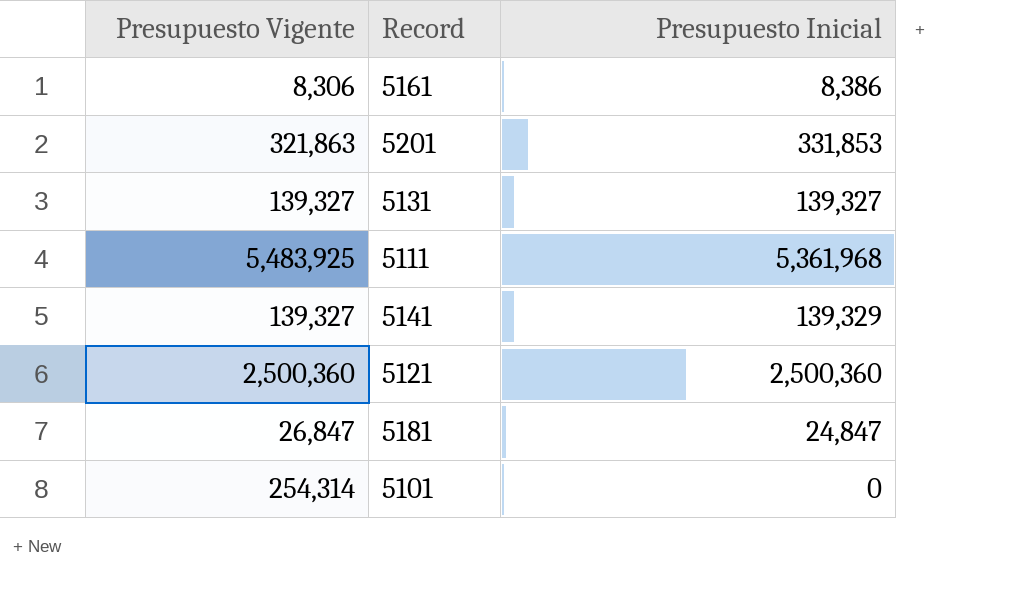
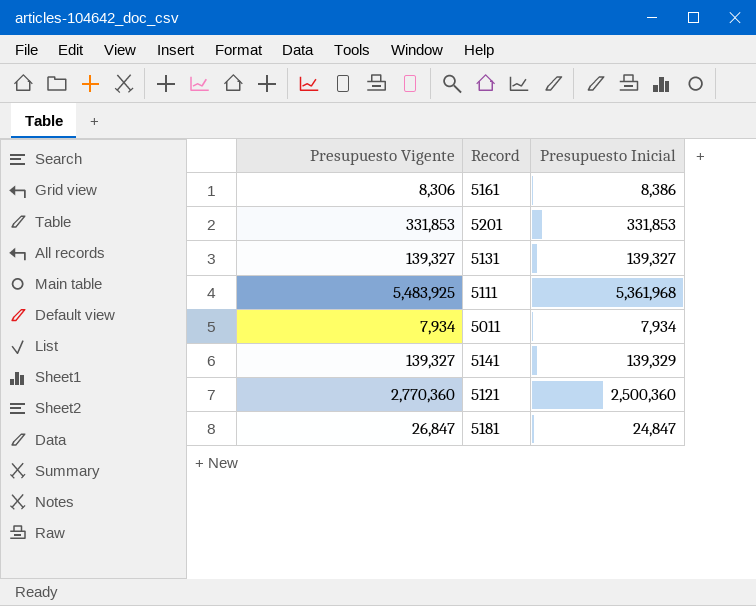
row 5101: 254,314 | 0 -> none
5201 | Presupuesto Vigente: 321,863 -> 331,853
row 5011: none -> 7,934 | 7,934
5121 | Presupuesto Vigente: 2,500,360 -> 2,770,360

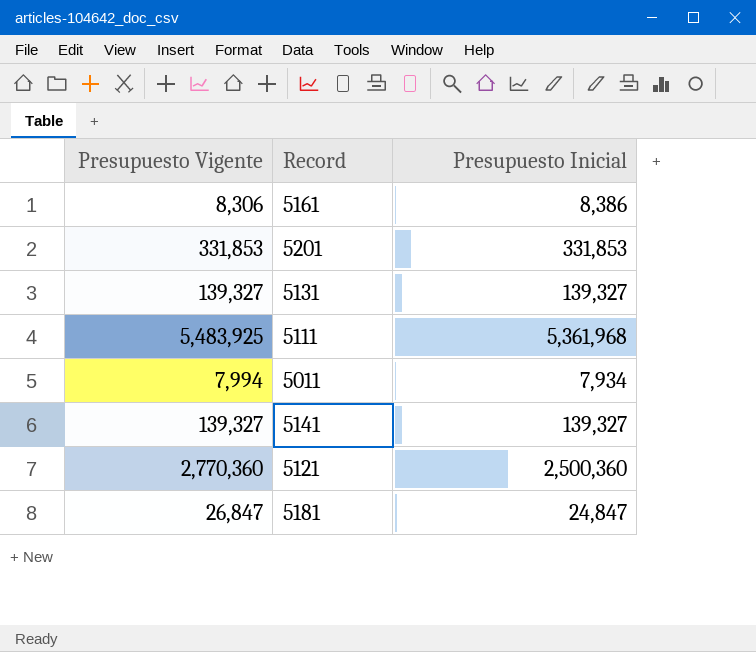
5011 | Presupuesto Vigente: 7,934 -> 7,994
5141 | Presupuesto Inicial: 139,329 -> 139,327

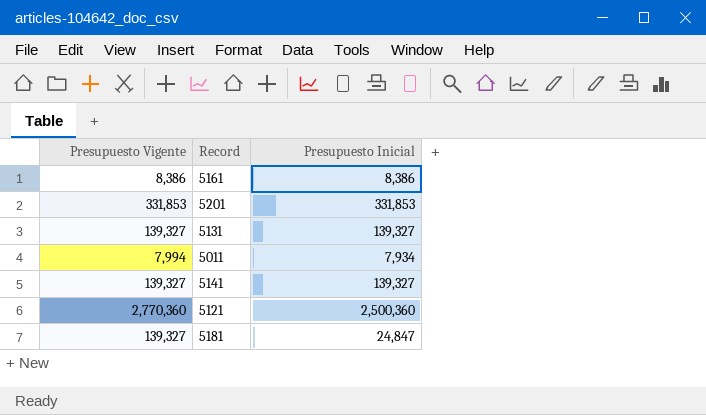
row 5111: 5,483,925 | 5,361,968 -> none
5161 | Presupuesto Vigente: 8,306 -> 8,386
5181 | Presupuesto Vigente: 26,847 -> 139,327

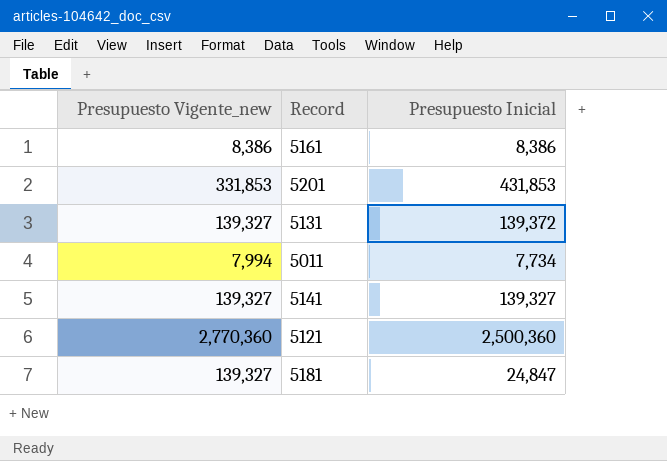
column name: Presupuesto Vigente -> Presupuesto Vigente_new
5201 | Presupuesto Inicial: 331,853 -> 431,853
5131 | Presupuesto Inicial: 139,327 -> 139,372
5011 | Presupuesto Inicial: 7,934 -> 7,734

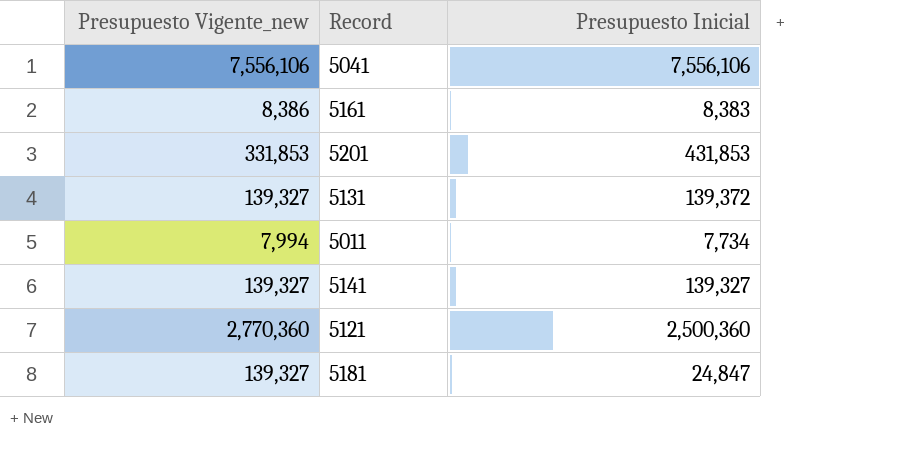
row 5041: none -> 7,556,106 | 7,556,106
5161 | Presupuesto Inicial: 8,386 -> 8,383

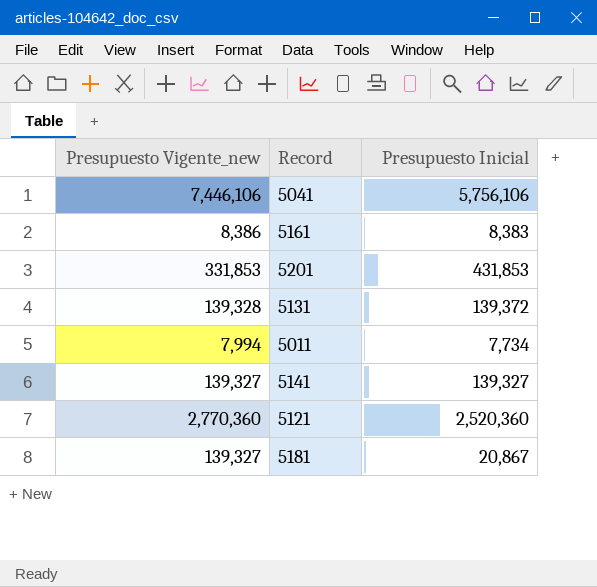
5041 | Presupuesto Vigente_new: 7,556,106 -> 7,446,106
5041 | Presupuesto Inicial: 7,556,106 -> 5,756,106
5131 | Presupuesto Vigente_new: 139,327 -> 139,328
5121 | Presupuesto Inicial: 2,500,360 -> 2,520,360
5181 | Presupuesto Inicial: 24,847 -> 20,867

